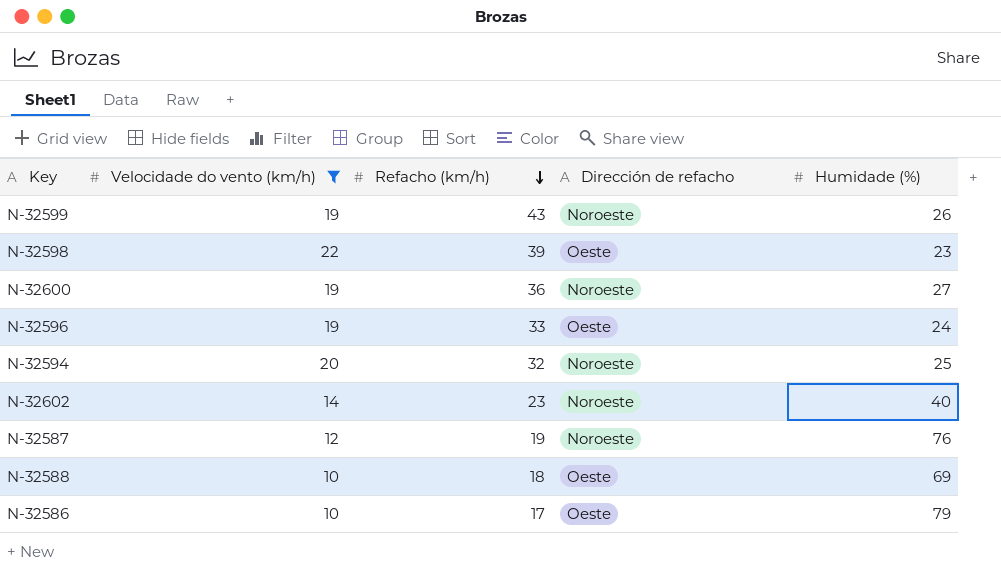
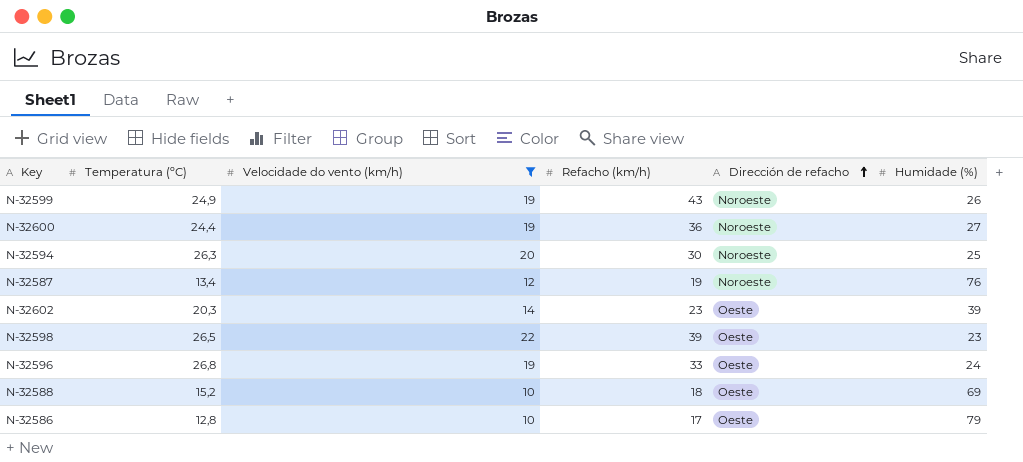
row order: Refacho (km/h) descending -> Dirección de refacho ascending
column Temperatura (ºC) | position: none -> 2
N-32594 | Refacho (km/h): 32 -> 30
N-32602 | Dirección de refacho: Noroeste -> Oeste
N-32602 | Humidade (%): 40 -> 39

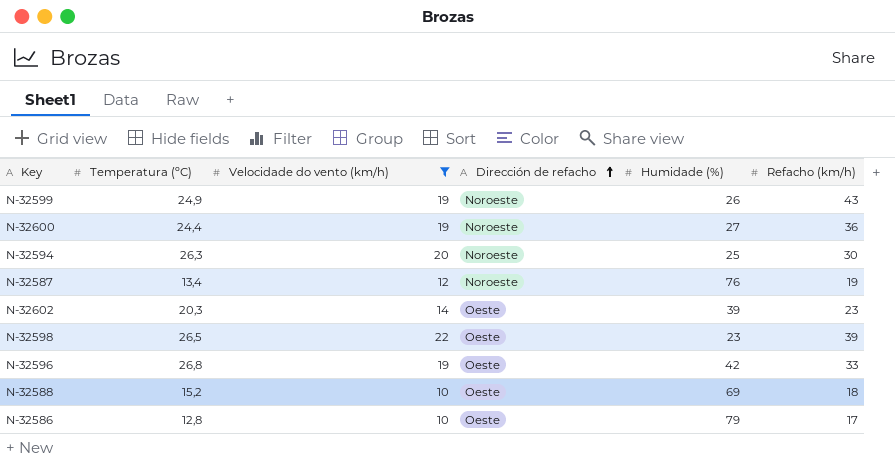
column Refacho (km/h) | position: 4 -> 6
N-32596 | Humidade (%): 24 -> 42

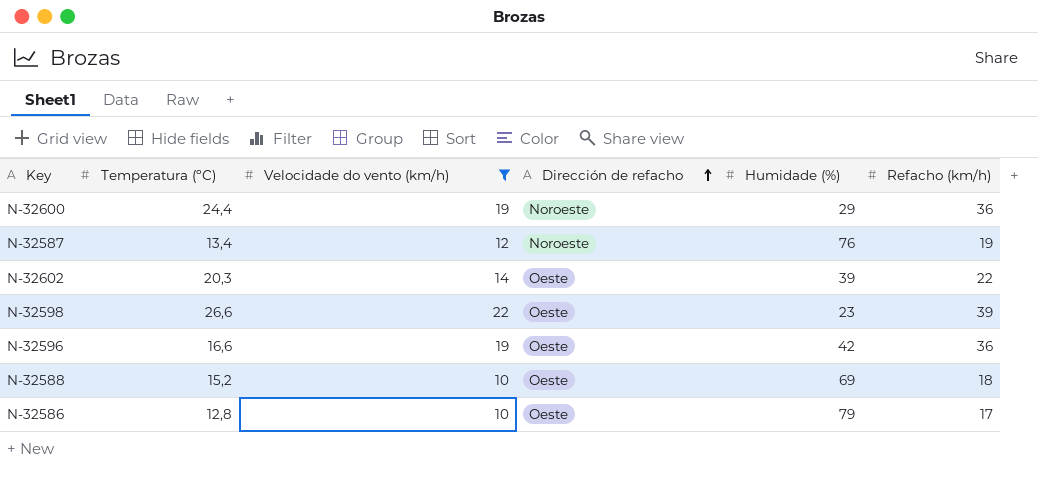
row N-32599: 24,9 | 19 | Noroeste | 26 | 43 -> none
row N-32594: 26,3 | 20 | Noroeste | 25 | 30 -> none
N-32600 | Humidade (%): 27 -> 29
N-32602 | Refacho (km/h): 23 -> 22
N-32598 | Temperatura (ºC): 26,5 -> 26,6
N-32596 | Temperatura (ºC): 26,8 -> 16,6
N-32596 | Refacho (km/h): 33 -> 36

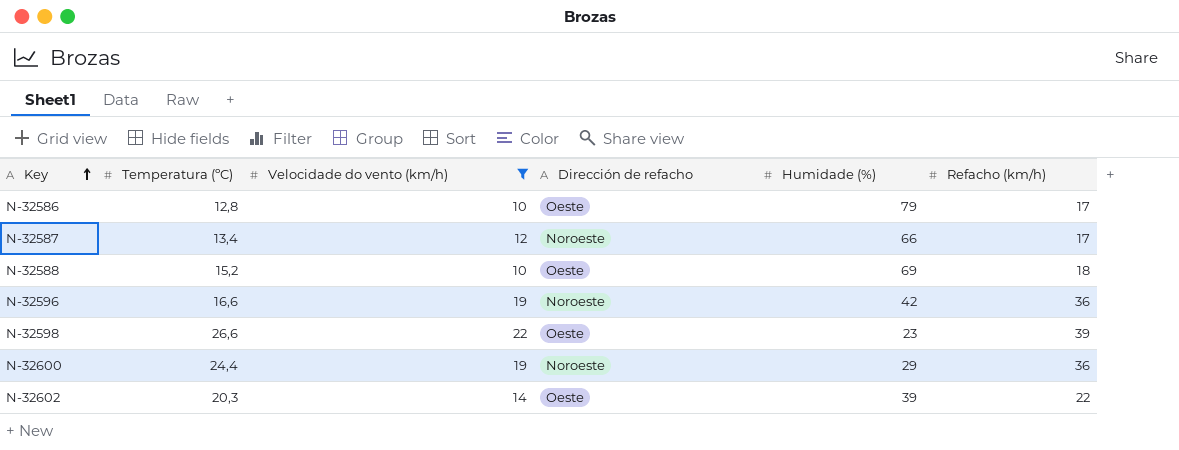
row order: Dirección de refacho ascending -> Key ascending
N-32587 | Humidade (%): 76 -> 66
N-32587 | Refacho (km/h): 19 -> 17
N-32596 | Dirección de refacho: Oeste -> Noroeste

